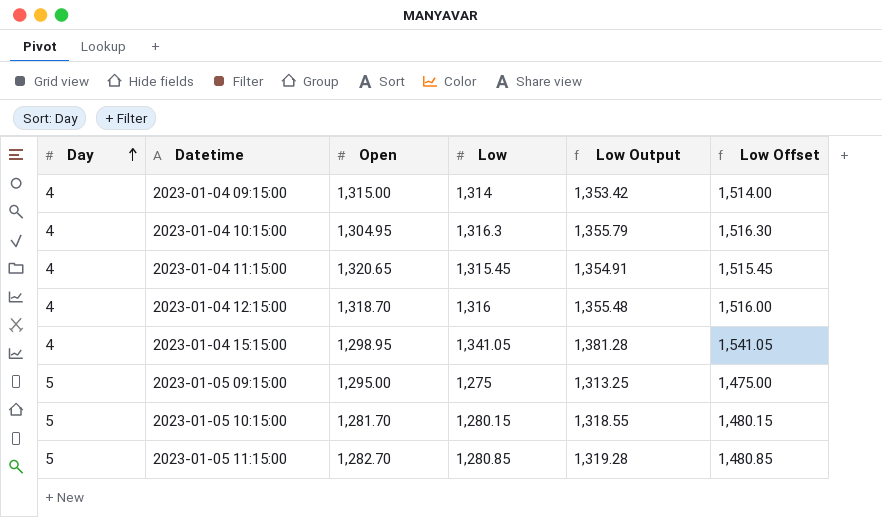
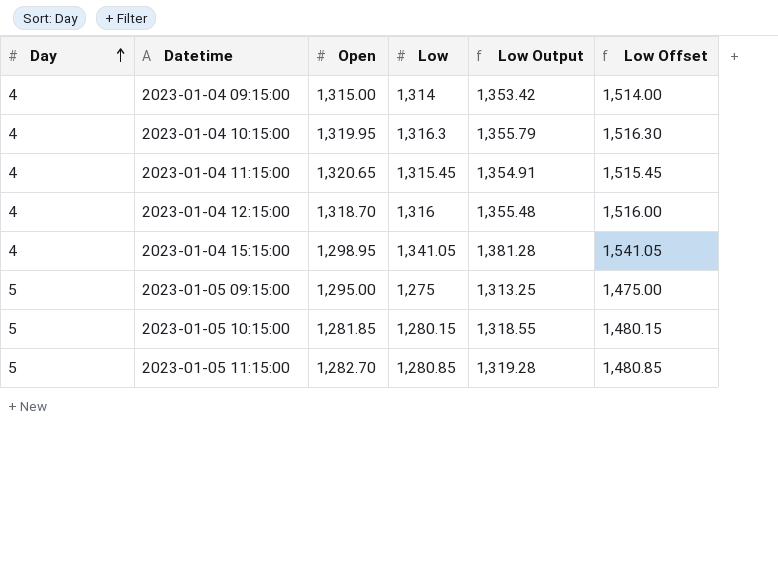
2023-01-04 10:15:00 | Open: 1,304.95 -> 1,319.95
2023-01-05 10:15:00 | Open: 1,281.70 -> 1,281.85

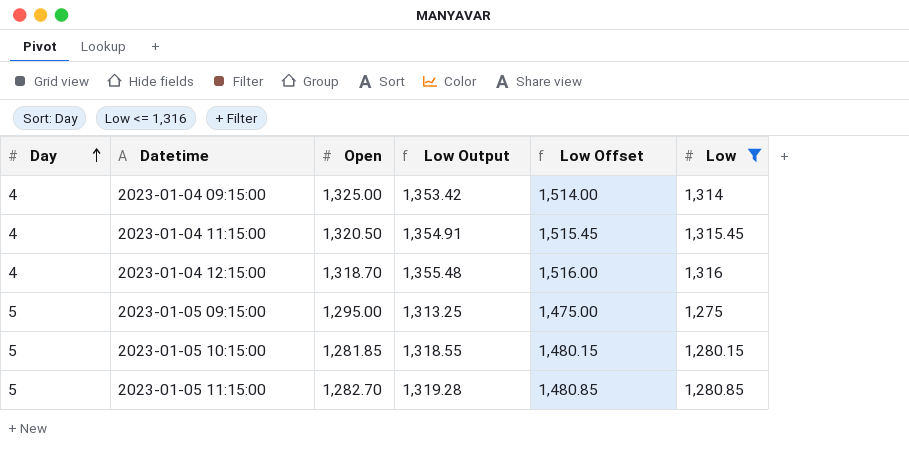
filter: none -> Low <= 1,316
column Low | position: 4 -> 6
2023-01-04 09:15:00 | Open: 1,315.00 -> 1,325.00
2023-01-04 11:15:00 | Open: 1,320.65 -> 1,320.50

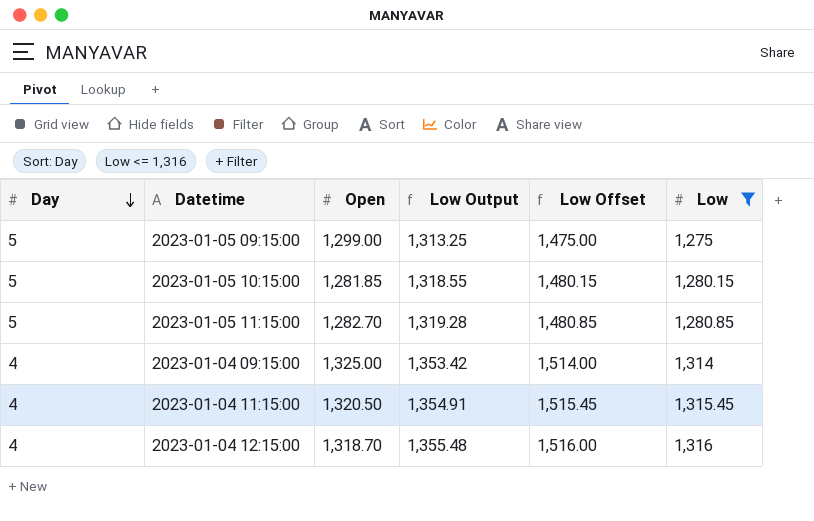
row order: Day ascending -> Day descending
2023-01-05 09:15:00 | Open: 1,295.00 -> 1,299.00

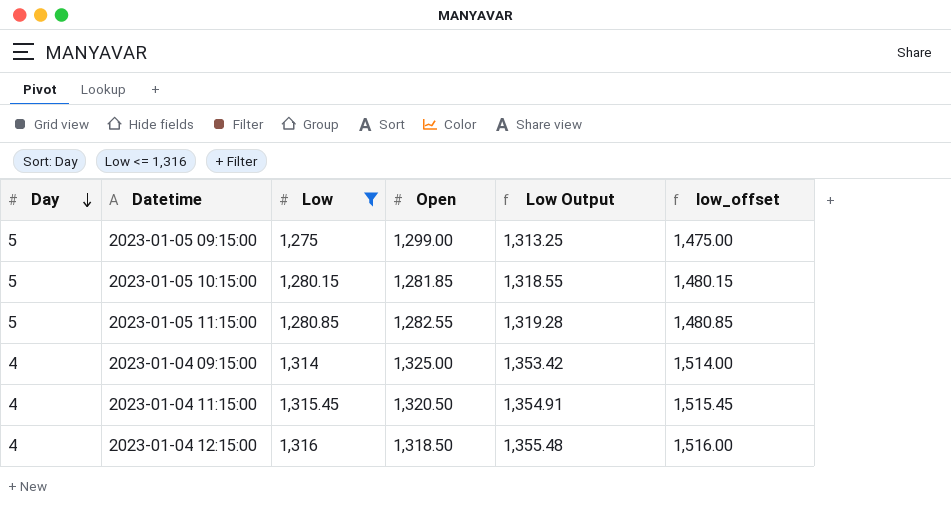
column Low | position: 6 -> 3
column name: Low Offset -> low_offset
2023-01-05 11:15:00 | Open: 1,282.70 -> 1,282.55
2023-01-04 12:15:00 | Open: 1,318.70 -> 1,318.50

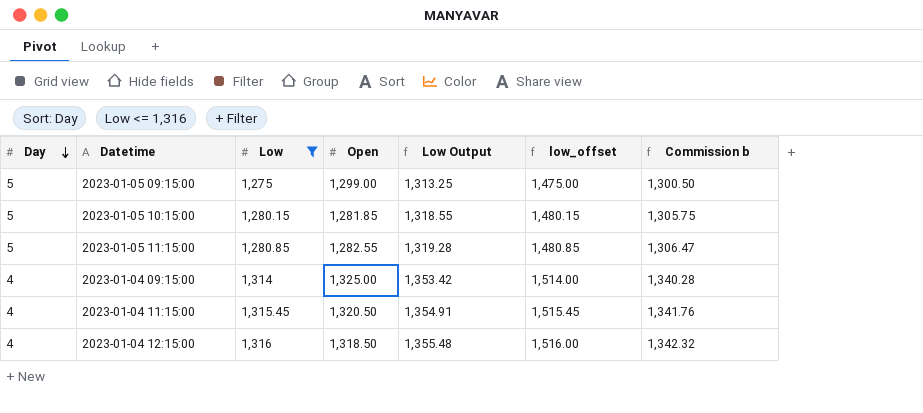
column Commission b | formula: none -> [Low] * 1.02

